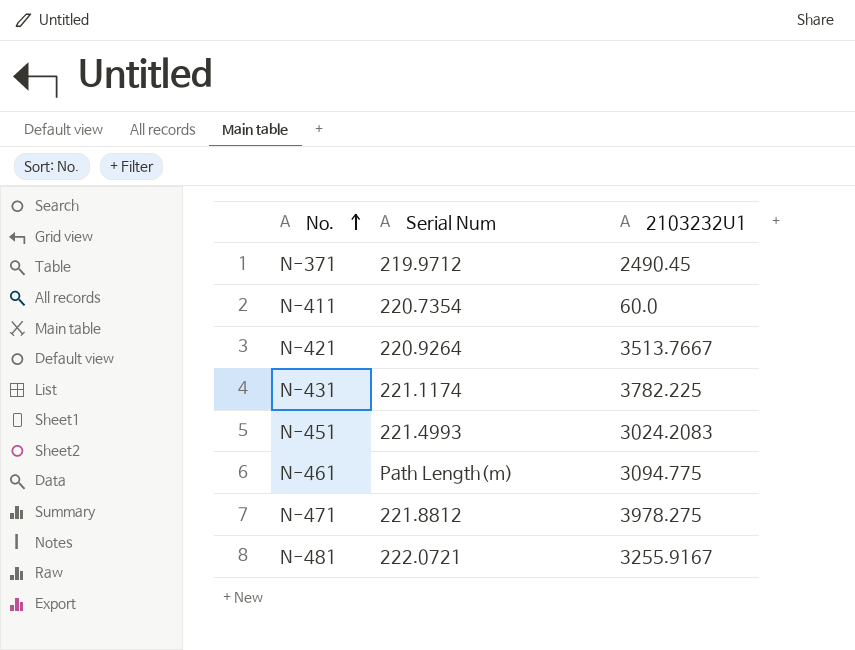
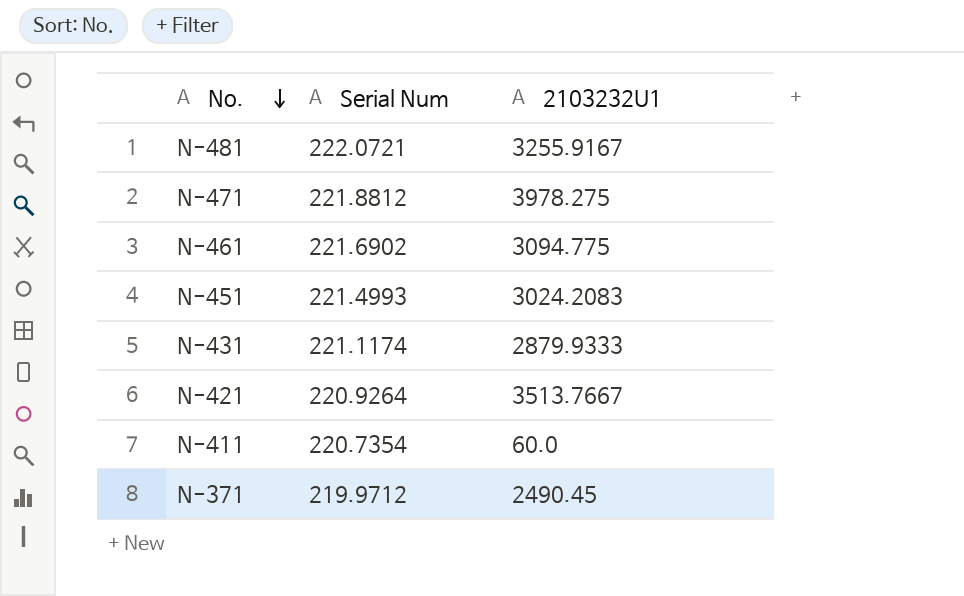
row order: No. ascending -> No. descending
N-461 | Serial Num: Path Length(m) -> 221.6902
N-431 | 2103232U1: 3782.225 -> 2879.9333

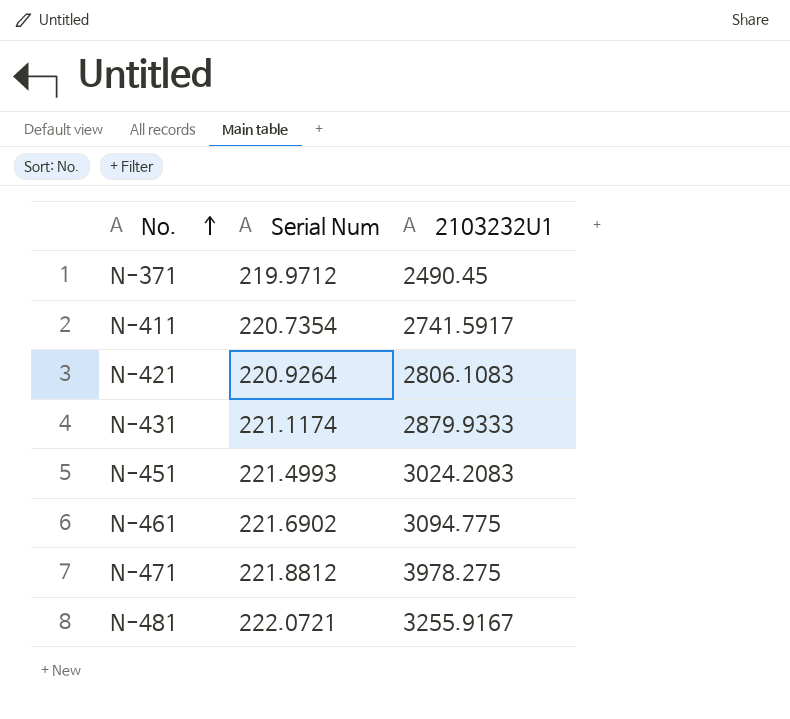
row order: No. descending -> No. ascending
N-411 | 2103232U1: 60.0 -> 2741.5917
N-421 | 2103232U1: 3513.7667 -> 2806.1083

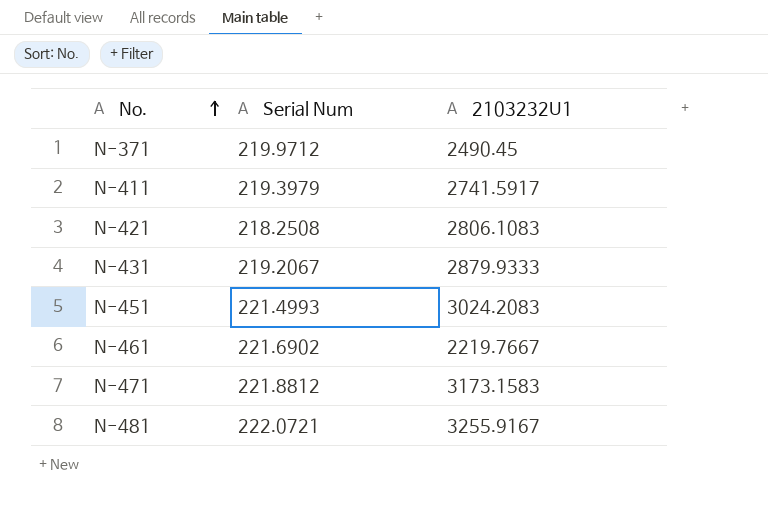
N-411 | Serial Num: 220.7354 -> 219.3979
N-421 | Serial Num: 220.9264 -> 218.2508
N-431 | Serial Num: 221.1174 -> 219.2067
N-461 | 2103232U1: 3094.775 -> 2219.7667
N-471 | 2103232U1: 3978.275 -> 3173.1583

